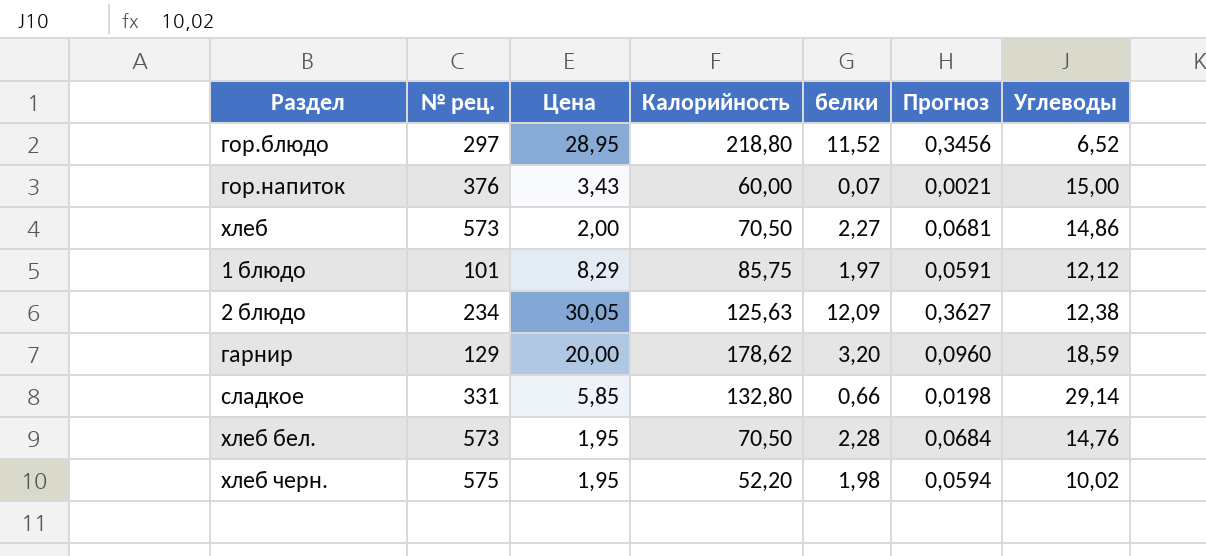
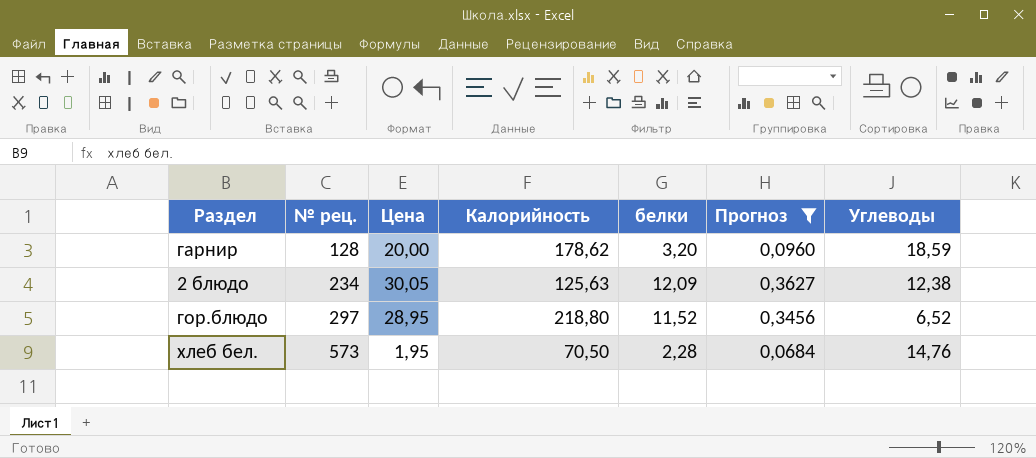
filter: none -> Прогноз >= 0,0684
row order: none -> № рец. ascending
гарнир | № рец.: 129 -> 128

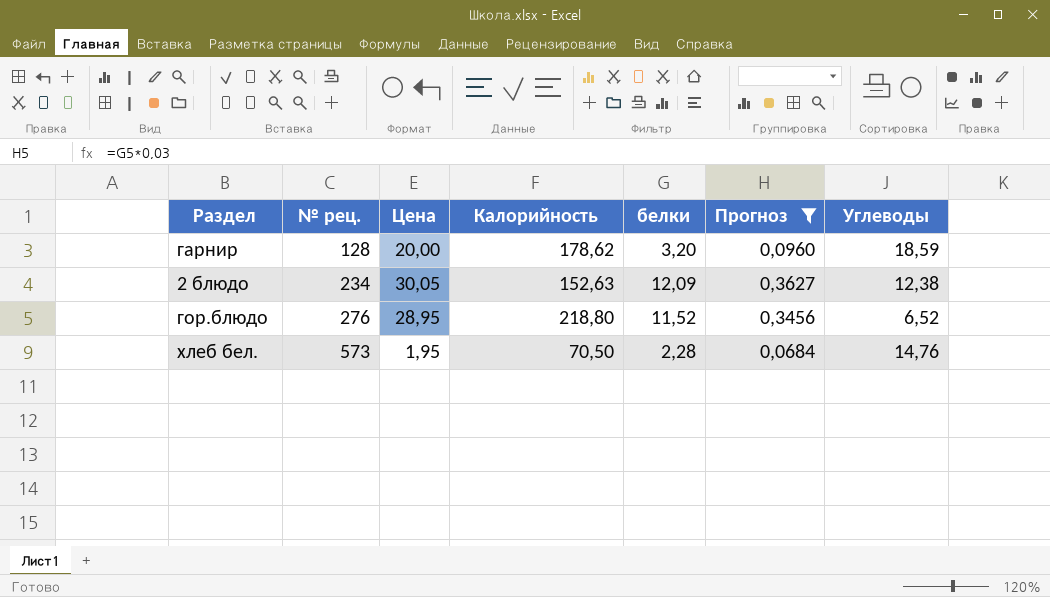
2 блюдо | Калорийность: 125,63 -> 152,63
гор.блюдо | № рец.: 297 -> 276

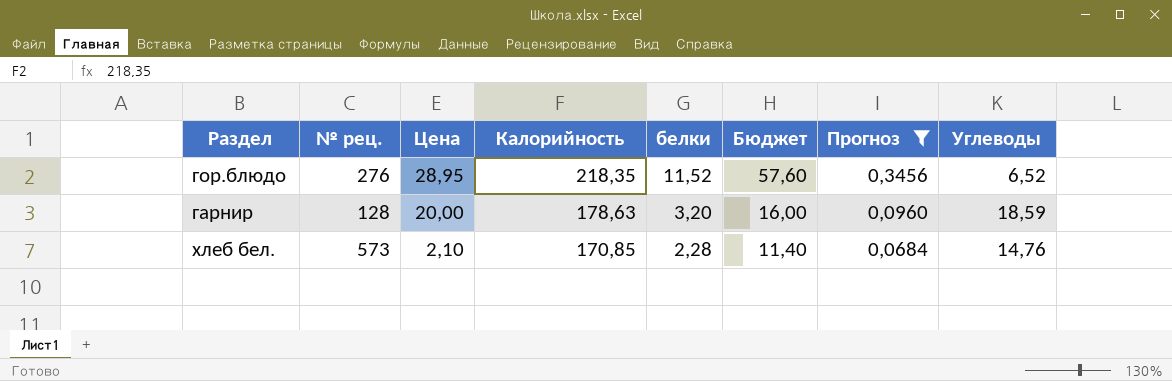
row order: № рец. ascending -> Цена descending
column Бюджет | formula: none -> [белки] * 5
row 2 блюдо: 234 | 30,05 | 152,63 | 12,09 | 0,3627 | 12,38 -> none
гор.блюдо | Калорийность: 218,80 -> 218,35
гарнир | Калорийность: 178,62 -> 178,63
хлеб бел. | Цена: 1,95 -> 2,10
хлеб бел. | Калорийность: 70,50 -> 170,85

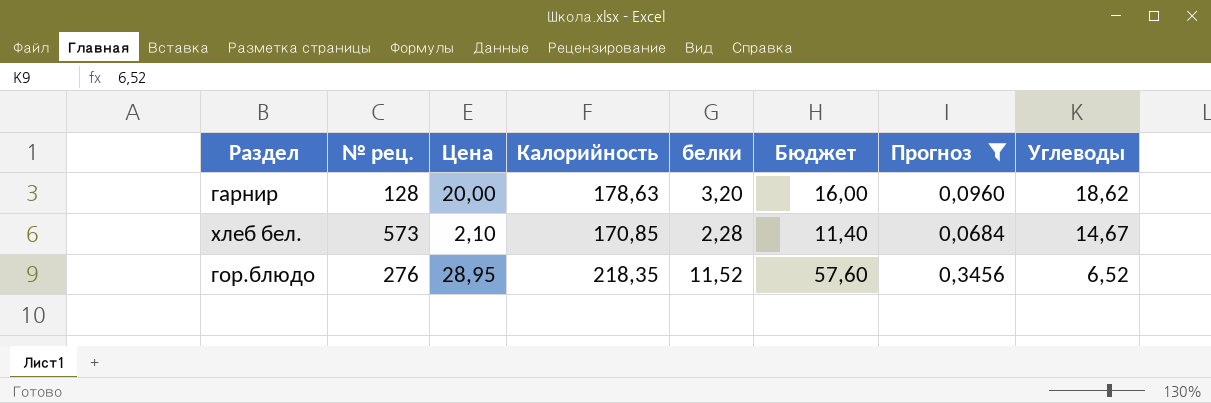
row order: Цена descending -> Углеводы descending
гарнир | Углеводы: 18,59 -> 18,62
хлеб бел. | Углеводы: 14,76 -> 14,67

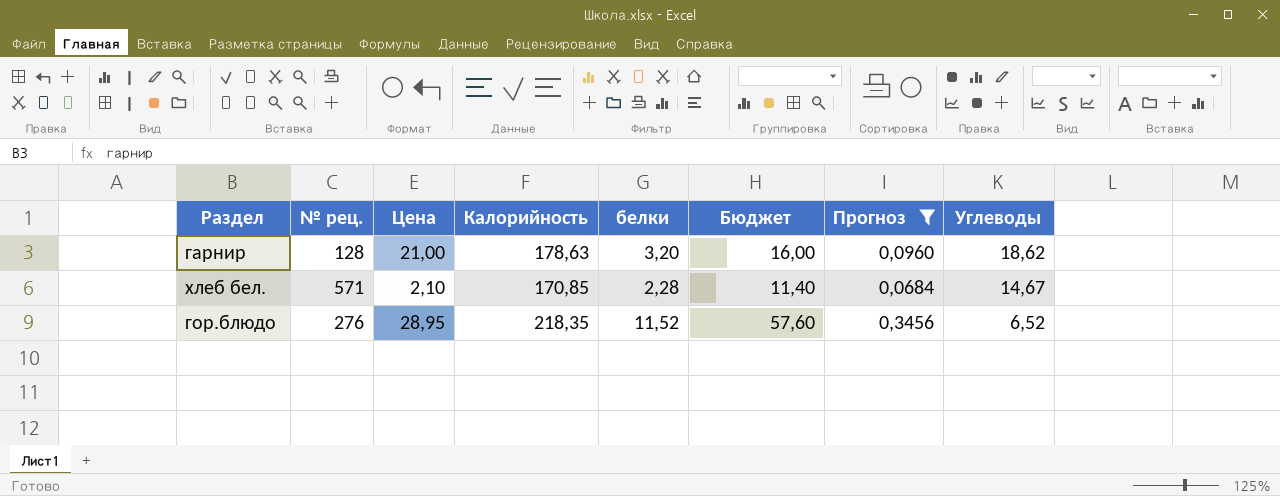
гарнир | Цена: 20,00 -> 21,00
хлеб бел. | № рец.: 573 -> 571

